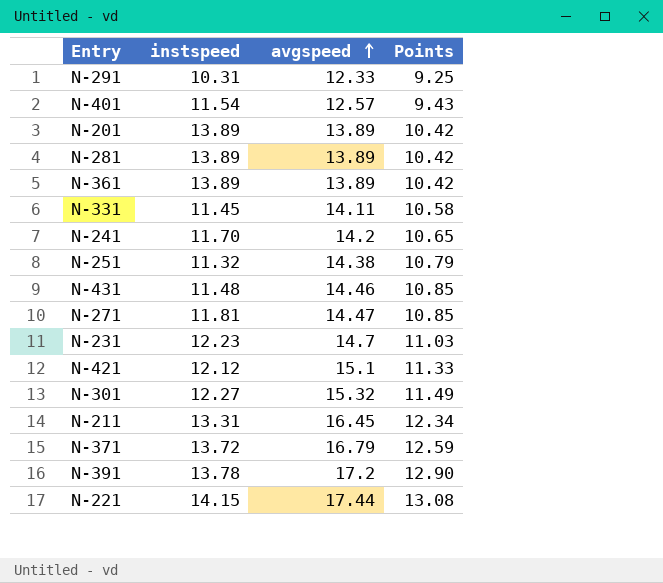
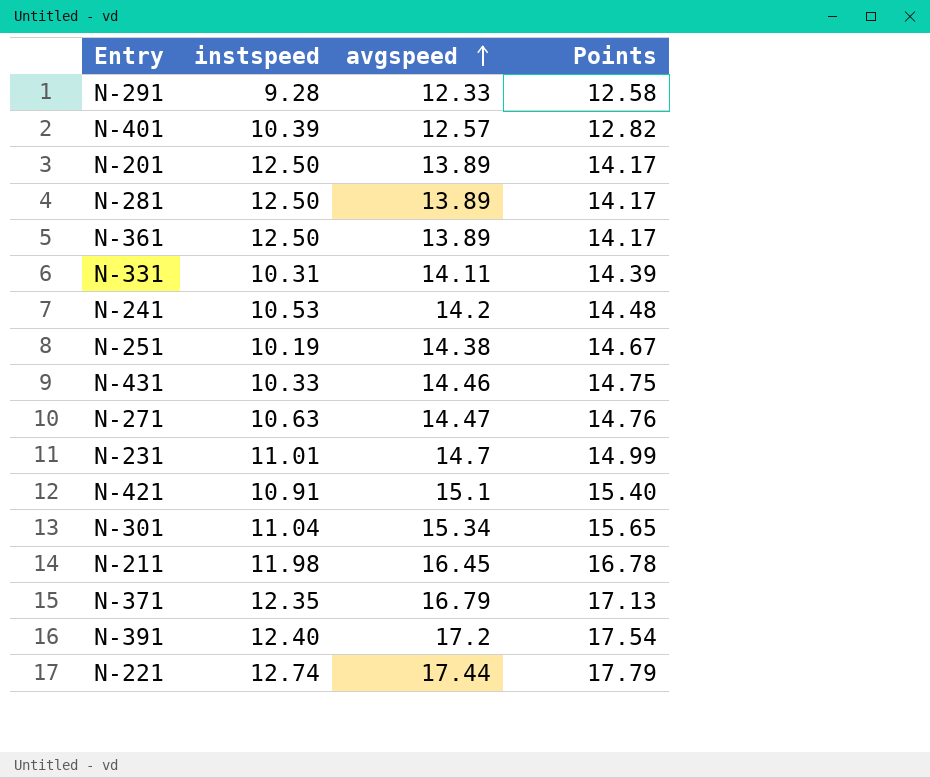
column Points | formula: [avgspeed] * 0.75 -> [avgspeed] * 1.02
N-291 | instspeed: 10.31 -> 9.28
N-401 | instspeed: 11.54 -> 10.39
N-201 | instspeed: 13.89 -> 12.50
N-281 | instspeed: 13.89 -> 12.50
N-361 | instspeed: 13.89 -> 12.50
N-331 | instspeed: 11.45 -> 10.31
N-241 | instspeed: 11.70 -> 10.53
N-251 | instspeed: 11.32 -> 10.19
N-431 | instspeed: 11.48 -> 10.33
N-271 | instspeed: 11.81 -> 10.63
N-231 | instspeed: 12.23 -> 11.01
N-421 | instspeed: 12.12 -> 10.91
N-301 | instspeed: 12.27 -> 11.04
N-301 | avgspeed: 15.32 -> 15.34
N-211 | instspeed: 13.31 -> 11.98
N-371 | instspeed: 13.72 -> 12.35
N-391 | instspeed: 13.78 -> 12.40
N-221 | instspeed: 14.15 -> 12.74

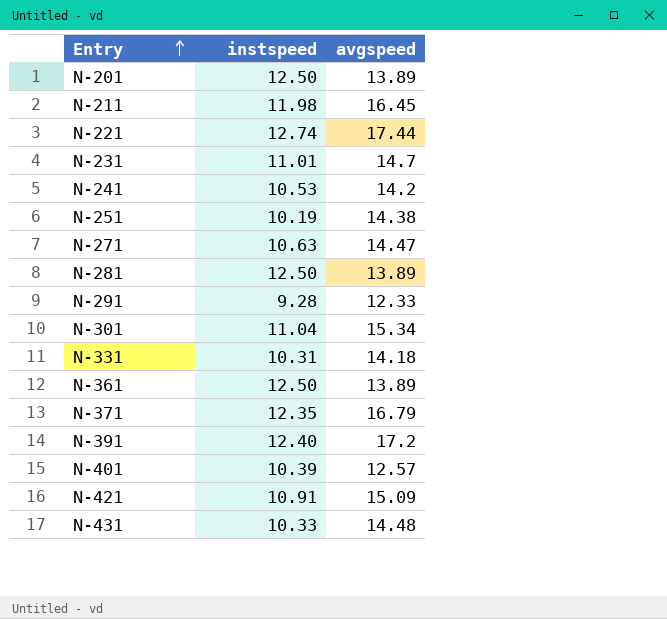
row order: avgspeed ascending -> Entry ascending
column Points | formula: [avgspeed] * 1.02 -> none
N-331 | avgspeed: 14.11 -> 14.18
N-421 | avgspeed: 15.1 -> 15.09
N-431 | avgspeed: 14.46 -> 14.48

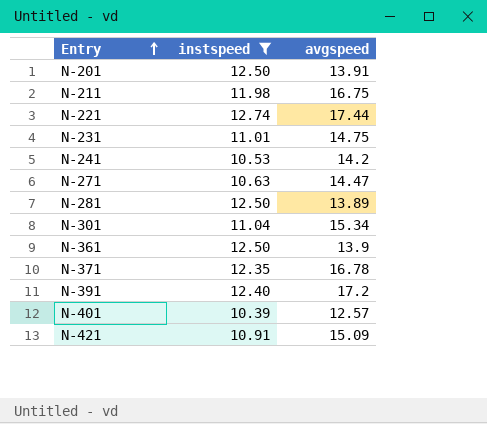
filter: none -> instspeed >= 10.39
N-201 | avgspeed: 13.89 -> 13.91
N-211 | avgspeed: 16.45 -> 16.75
N-231 | avgspeed: 14.7 -> 14.75
N-361 | avgspeed: 13.89 -> 13.9
N-371 | avgspeed: 16.79 -> 16.78

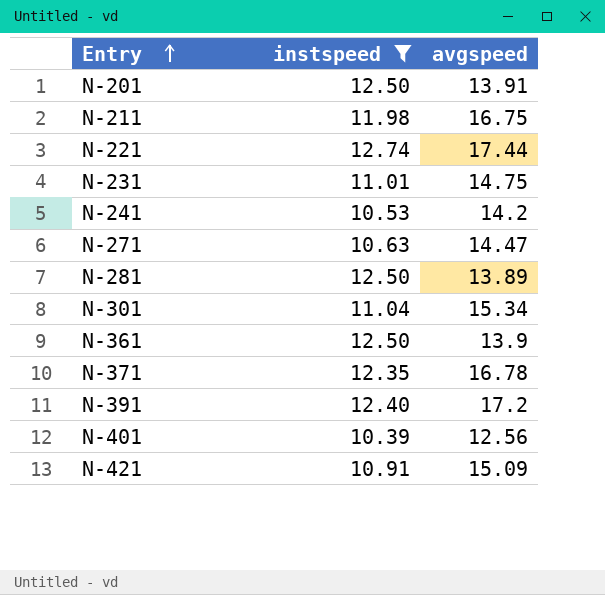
N-401 | avgspeed: 12.57 -> 12.56

